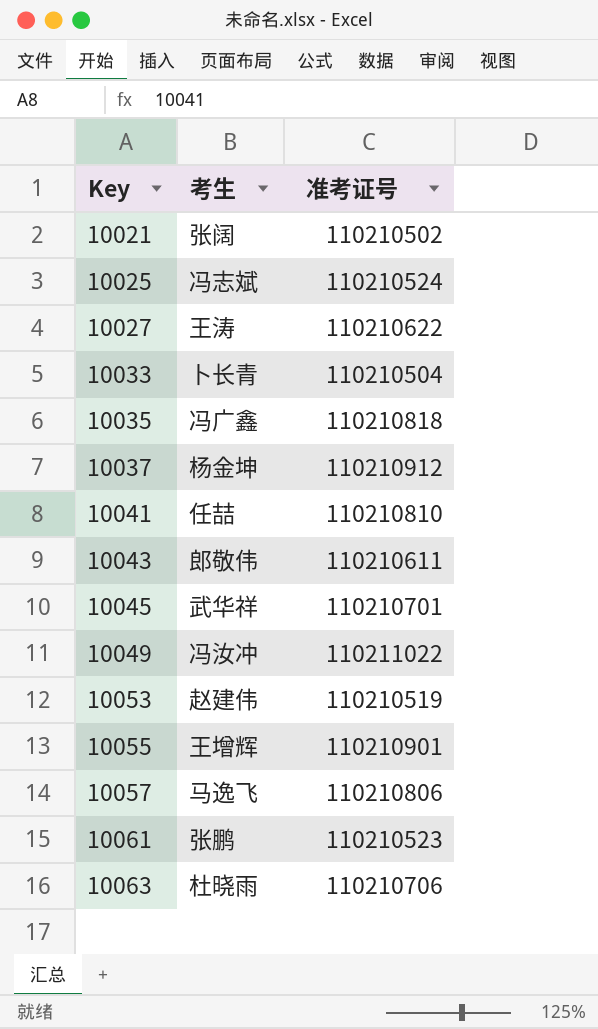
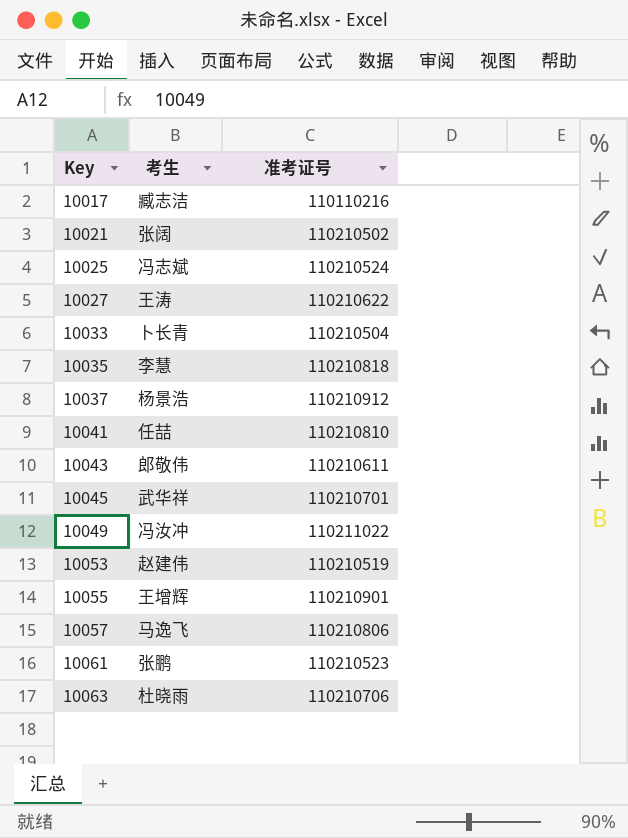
row 10017: none -> 臧志洁 | 110110216
10035 | 考生: 冯广鑫 -> 李慧
10037 | 考生: 杨金坤 -> 杨景浩

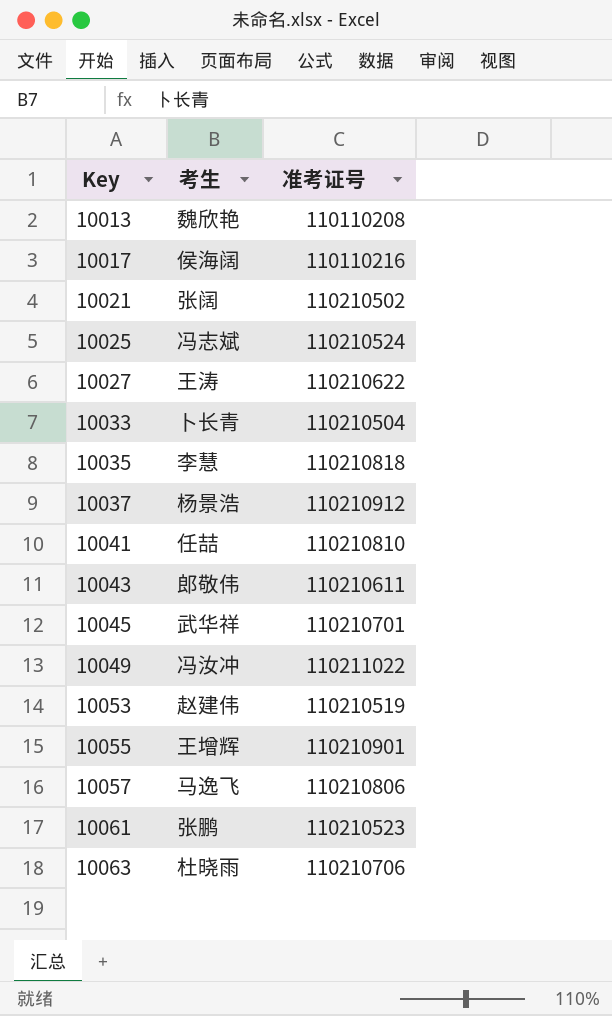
row 10013: none -> 魏欣艳 | 110110208
10017 | 考生: 臧志洁 -> 侯海阔

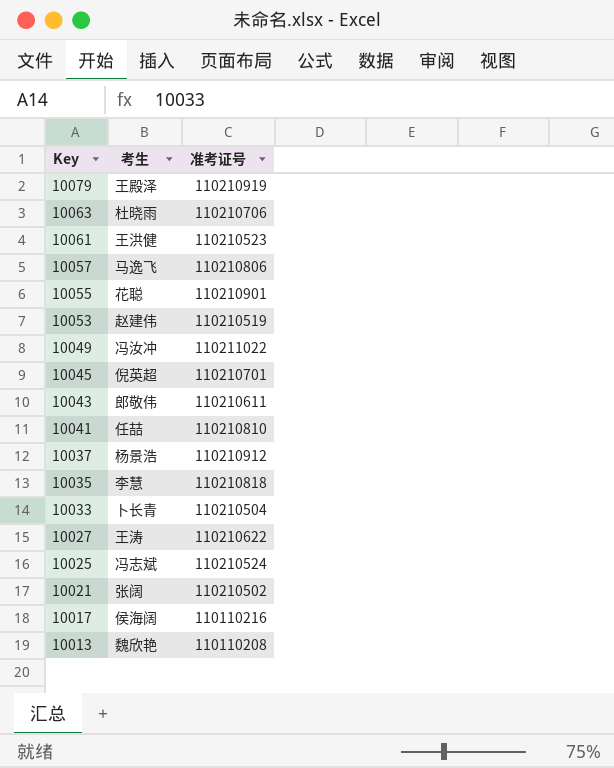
row order: Key ascending -> Key descending
row 10079: none -> 王殿泽 | 110210919
10061 | 考生: 张鹏 -> 王洪健
10055 | 考生: 王增辉 -> 花聪
10045 | 考生: 武华祥 -> 倪英超

